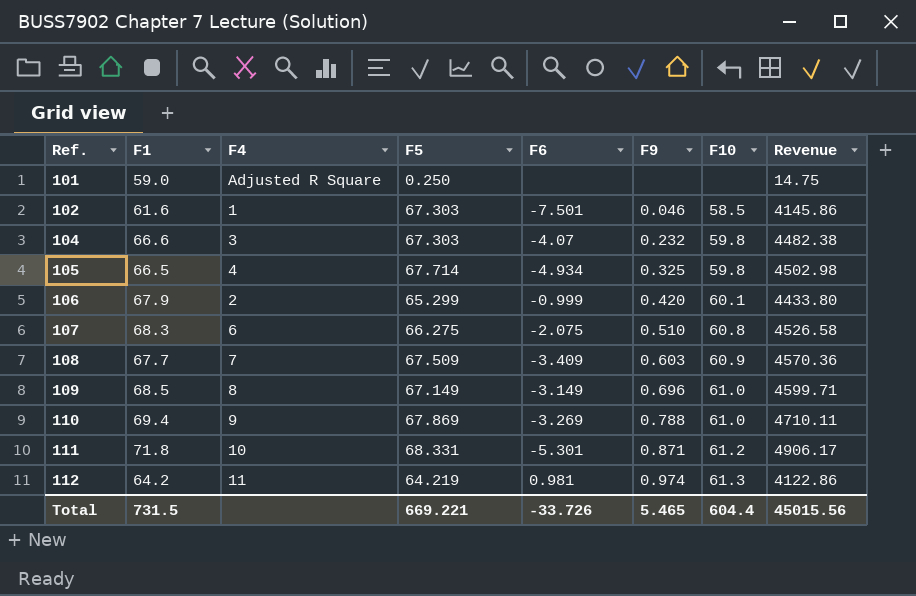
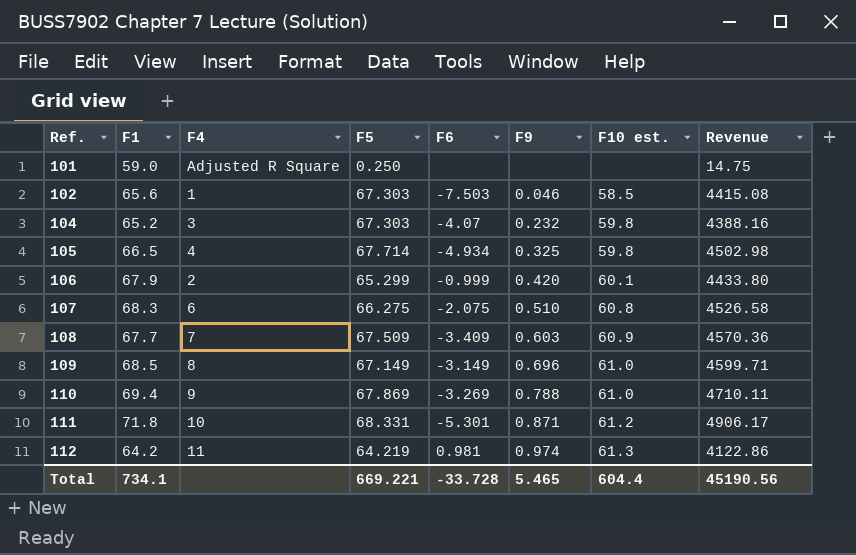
column name: F10 -> F10 est.
102 | F1: 61.6 -> 65.6
102 | F6: -7.501 -> -7.503
102 | Revenue: 4145.86 -> 4415.08
104 | F1: 66.6 -> 65.2
104 | Revenue: 4482.38 -> 4388.16
Total | F1: 731.5 -> 734.1
Total | F6: -33.726 -> -33.728
Total | Revenue: 45015.56 -> 45190.56

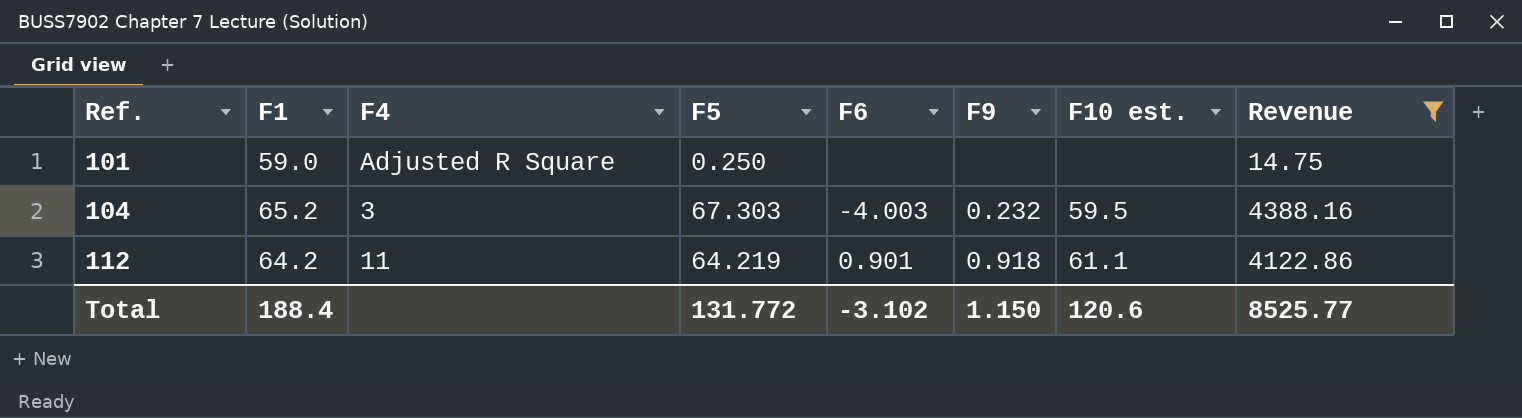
filter: none -> Revenue <= 4388.16
104 | F6: -4.07 -> -4.003
104 | F10 est.: 59.8 -> 59.5
112 | F6: 0.981 -> 0.901
112 | F9: 0.974 -> 0.918
112 | F10 est.: 61.3 -> 61.1
Total | F1: 734.1 -> 188.4
Total | F5: 669.221 -> 131.772
Total | F6: -33.728 -> -3.102
Total | F9: 5.465 -> 1.150
Total | F10 est.: 604.4 -> 120.6
Total | Revenue: 45190.56 -> 8525.77

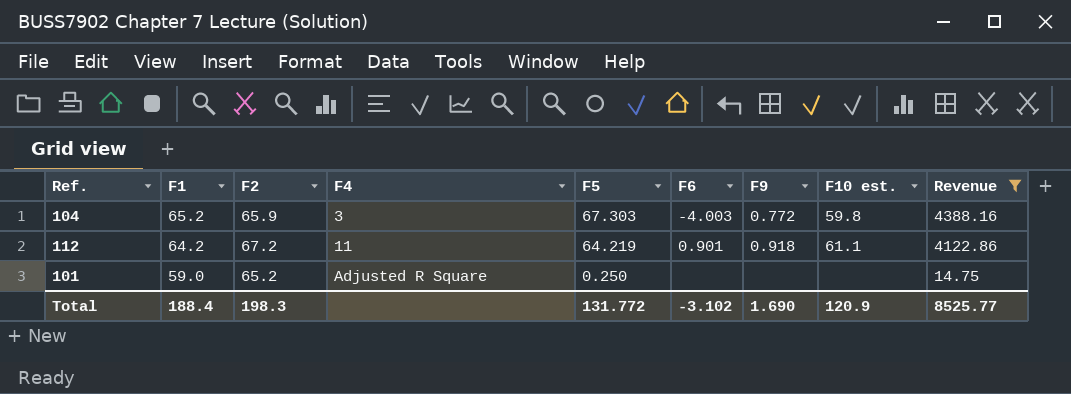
row order: Ref. ascending -> F1 descending
column F2 | position: none -> 3
104 | F9: 0.232 -> 0.772
104 | F10 est.: 59.5 -> 59.8
Total | F9: 1.150 -> 1.690
Total | F10 est.: 120.6 -> 120.9

